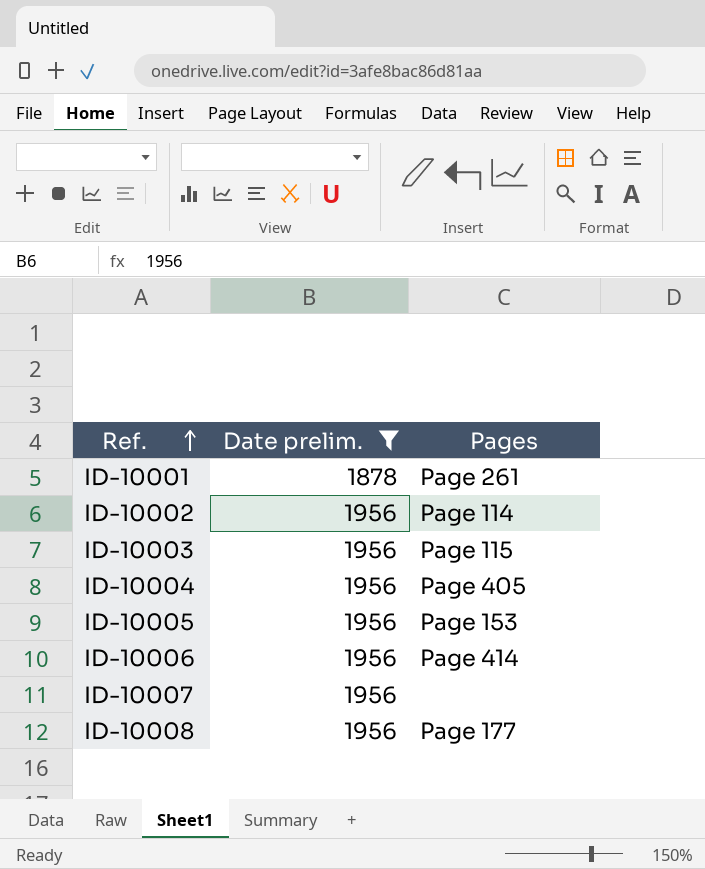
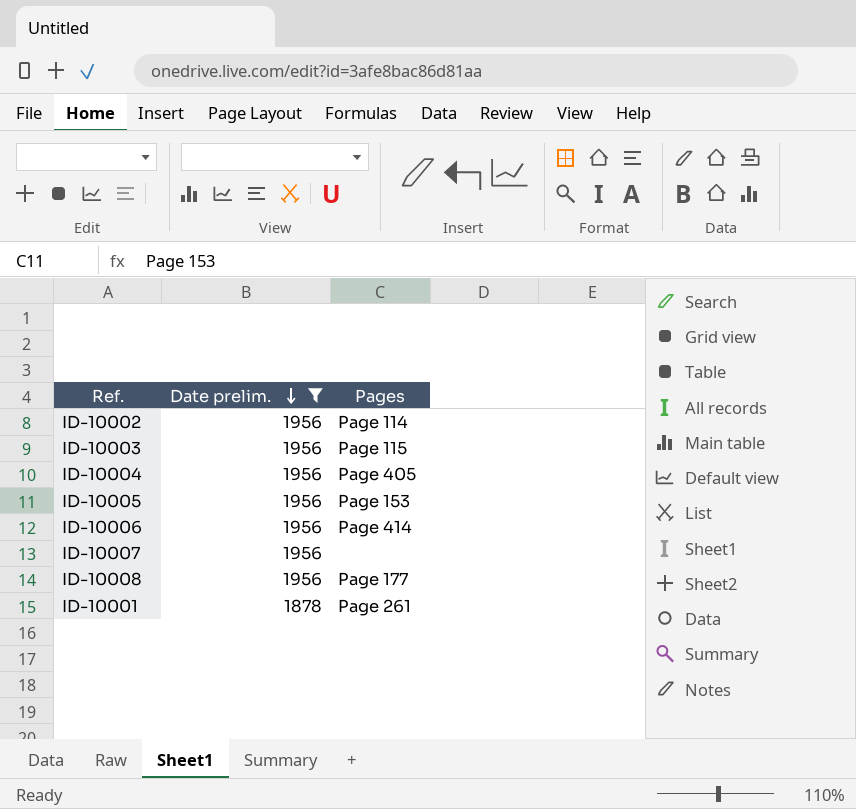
row order: Ref. ascending -> Date prelim. descending

